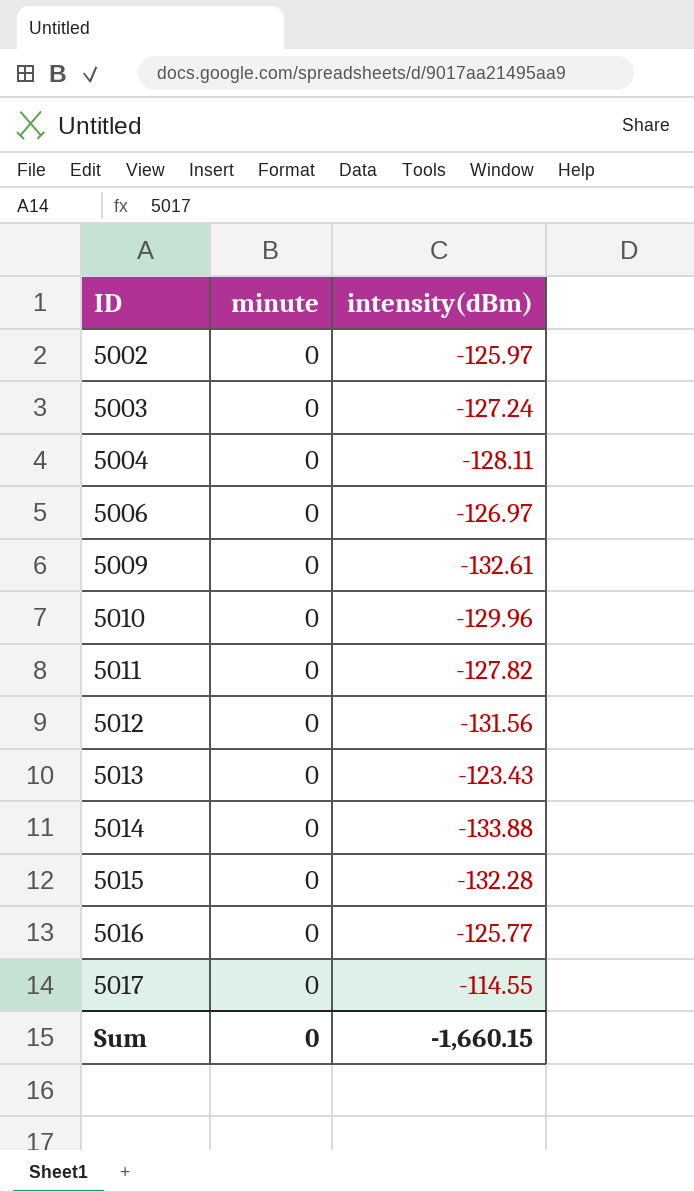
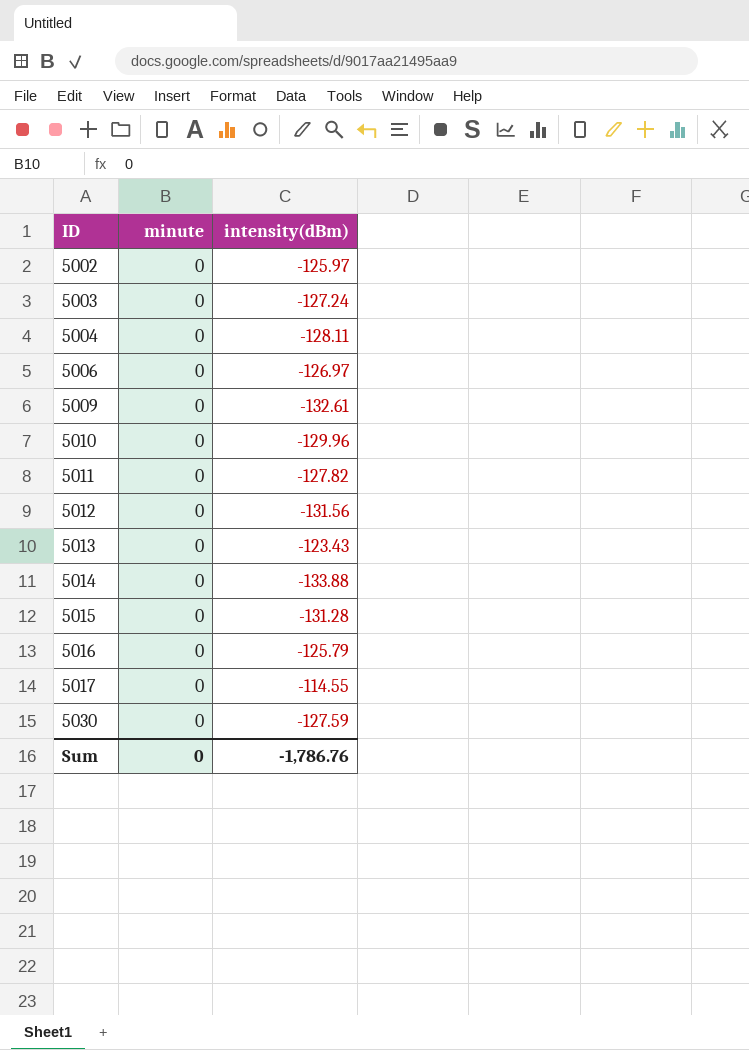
5015 | intensity(dBm): -132.28 -> -131.28
5016 | intensity(dBm): -125.77 -> -125.79
row 5030: none -> 0 | -127.59
Sum | intensity(dBm): -1,660.15 -> -1,786.76

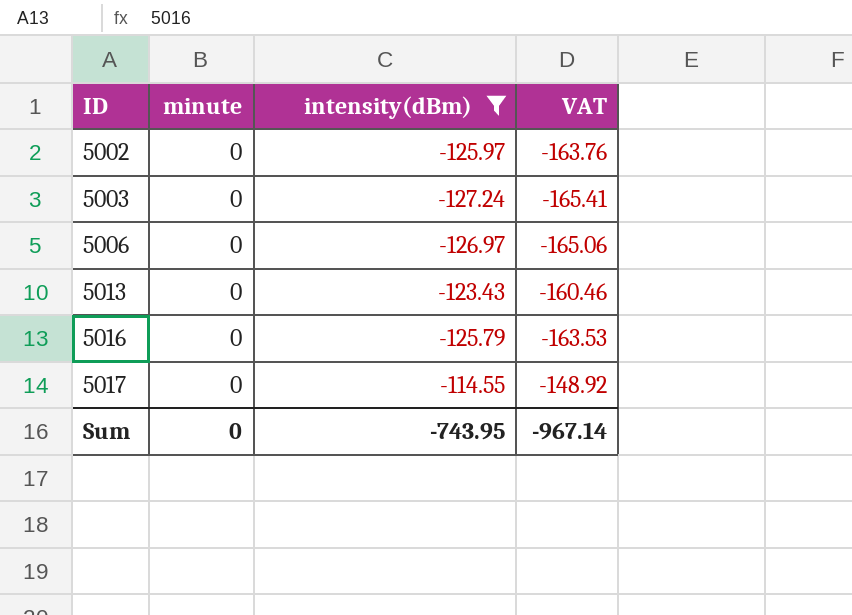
filter: none -> intensity(dBm) >= -127.24
column VAT | formula: none -> [intensity(dBm)] * 1.3
Sum | intensity(dBm): -1,786.76 -> -743.95

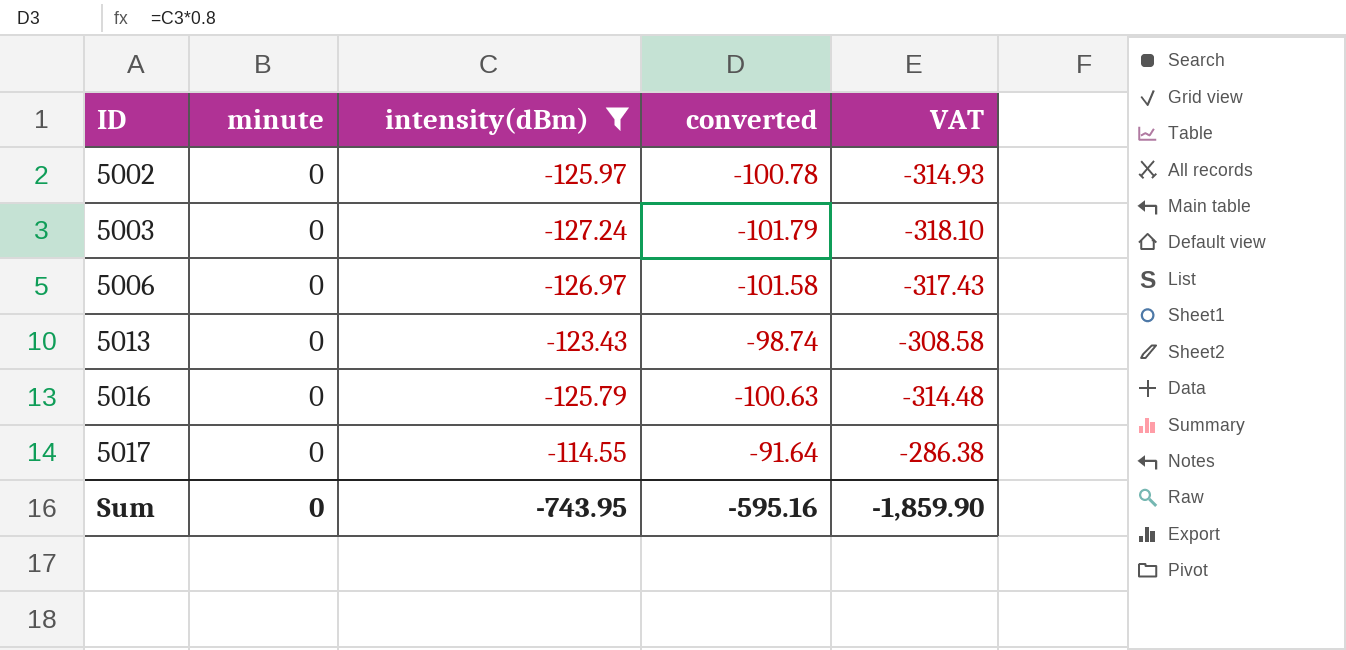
column converted | formula: none -> [intensity(dBm)] * 0.8
column VAT | formula: [intensity(dBm)] * 1.3 -> [intensity(dBm)] * 2.5
Sum | VAT: -967.14 -> -1,859.90

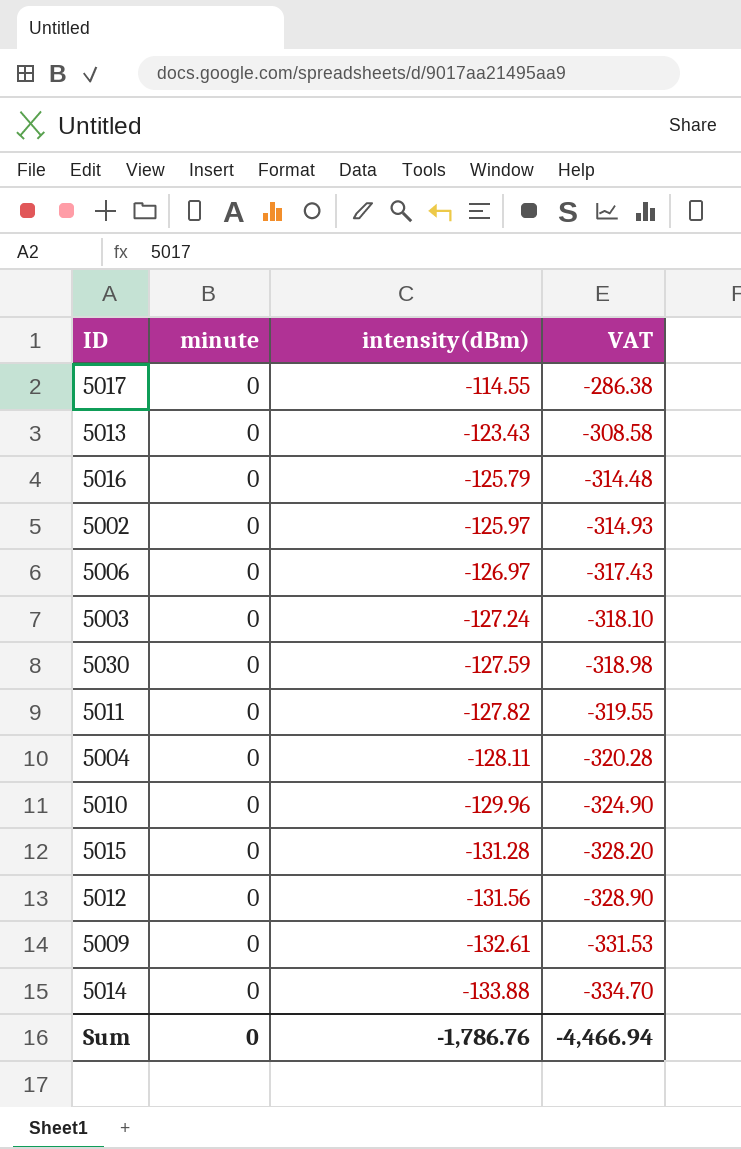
filter: intensity(dBm) >= -127.24 -> none
row order: ID ascending -> intensity(dBm) descending
column converted | formula: [intensity(dBm)] * 0.8 -> none
Sum | intensity(dBm): -743.95 -> -1,786.76
Sum | VAT: -1,859.90 -> -4,466.94

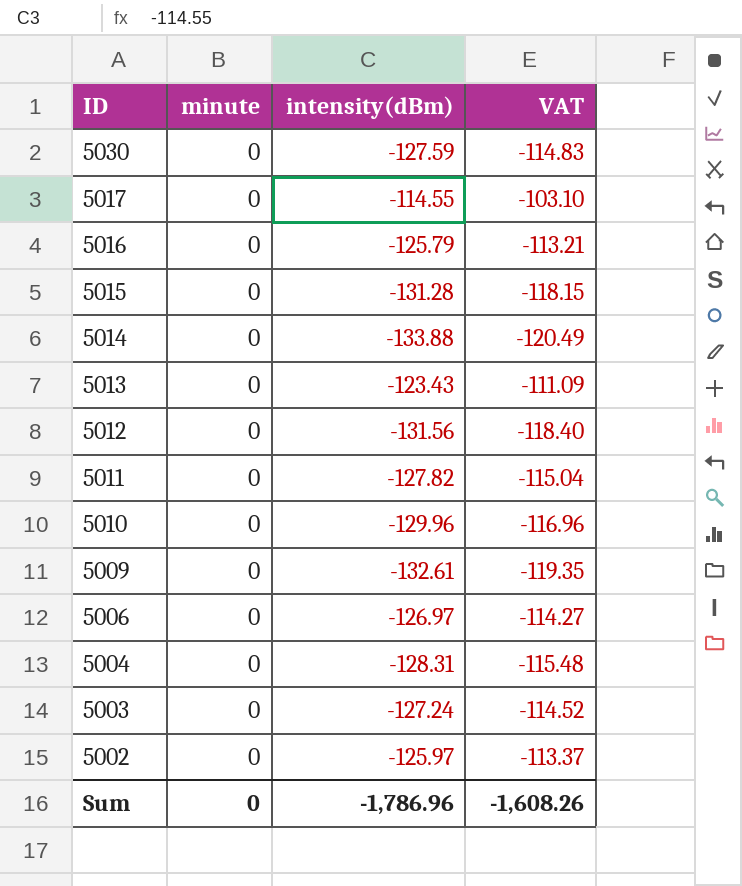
row order: intensity(dBm) descending -> ID descending
column VAT | formula: [intensity(dBm)] * 2.5 -> [intensity(dBm)] * 0.9
5004 | intensity(dBm): -128.11 -> -128.31
Sum | intensity(dBm): -1,786.76 -> -1,786.96
Sum | VAT: -4,466.94 -> -1,608.26

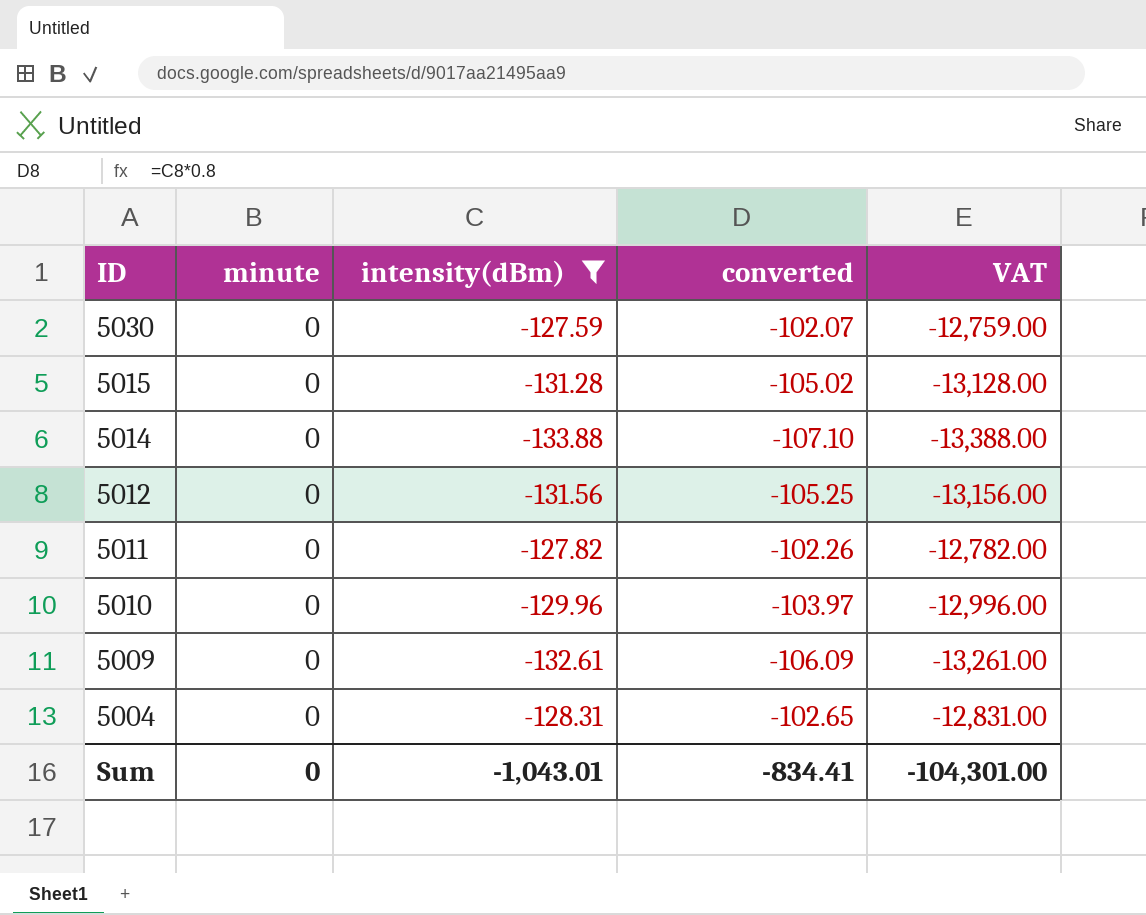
filter: none -> intensity(dBm) <= -127.59
column converted | formula: none -> [intensity(dBm)] * 0.8
column VAT | formula: [intensity(dBm)] * 0.9 -> [intensity(dBm)] * 100
Sum | intensity(dBm): -1,786.96 -> -1,043.01
Sum | VAT: -1,608.26 -> -104,301.00

